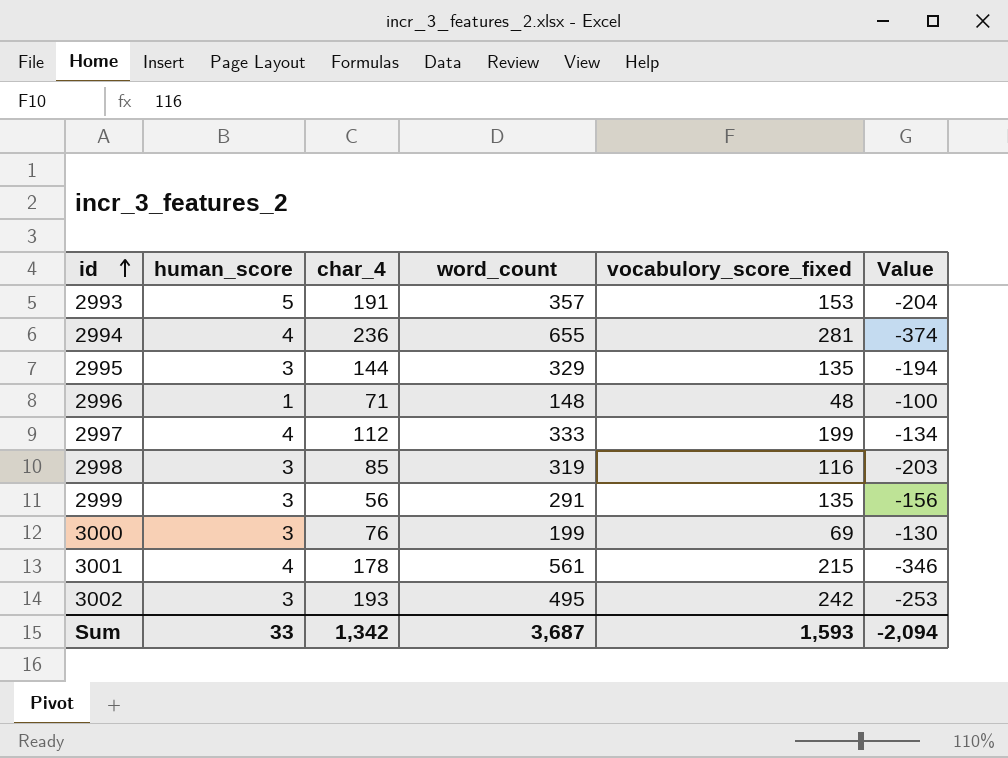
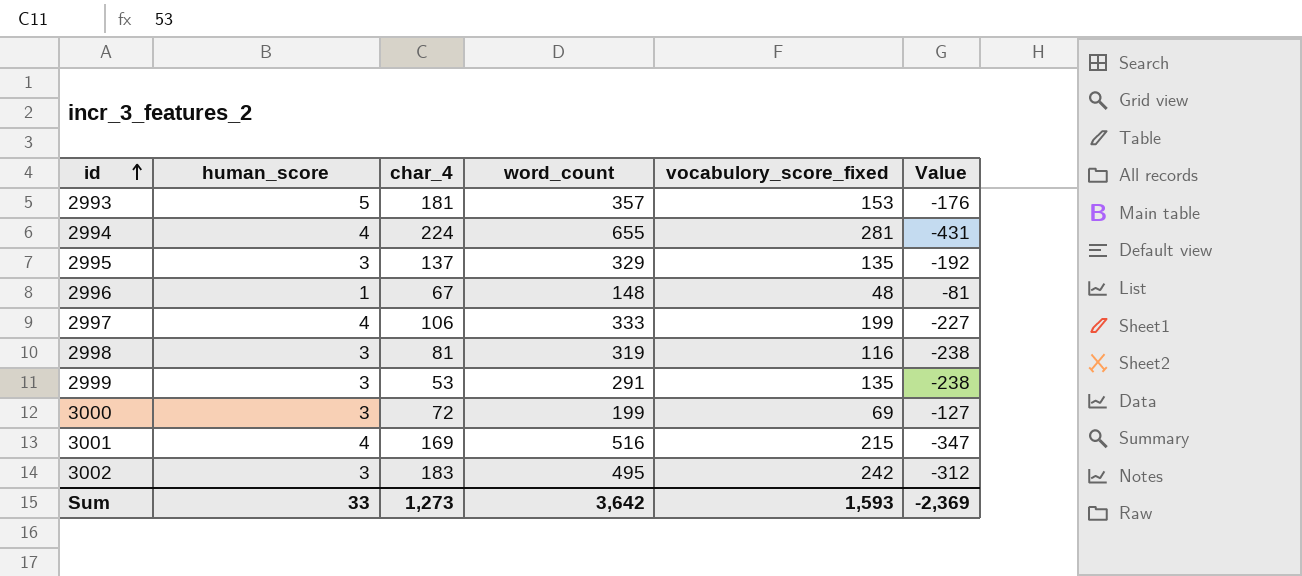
column Value | formula: [vocabulory_score_fixed] - [word_count] -> [char_4] - [word_count]
2993 | char_4: 191 -> 181
2994 | char_4: 236 -> 224
2995 | char_4: 144 -> 137
2996 | char_4: 71 -> 67
2997 | char_4: 112 -> 106
2998 | char_4: 85 -> 81
2999 | char_4: 56 -> 53
3000 | char_4: 76 -> 72
3001 | char_4: 178 -> 169
3001 | word_count: 561 -> 516
3002 | char_4: 193 -> 183
Sum | char_4: 1,342 -> 1,273
Sum | word_count: 3,687 -> 3,642
Sum | Value: -2,094 -> -2,369

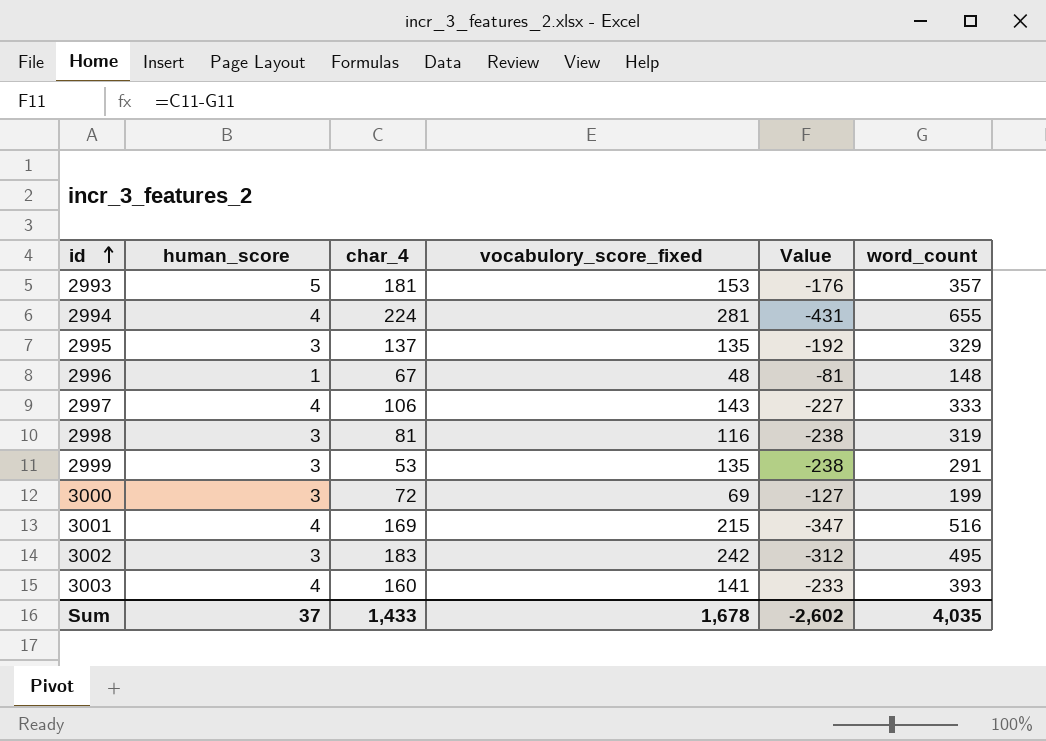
column word_count | position: 4 -> 6
2997 | vocabulory_score_fixed: 199 -> 143
row 3003: none -> 4 | 160 | 141 | -233 | 393
Sum | human_score: 33 -> 37
Sum | char_4: 1,273 -> 1,433
Sum | vocabulory_score_fixed: 1,593 -> 1,678
Sum | Value: -2,369 -> -2,602
Sum | word_count: 3,642 -> 4,035

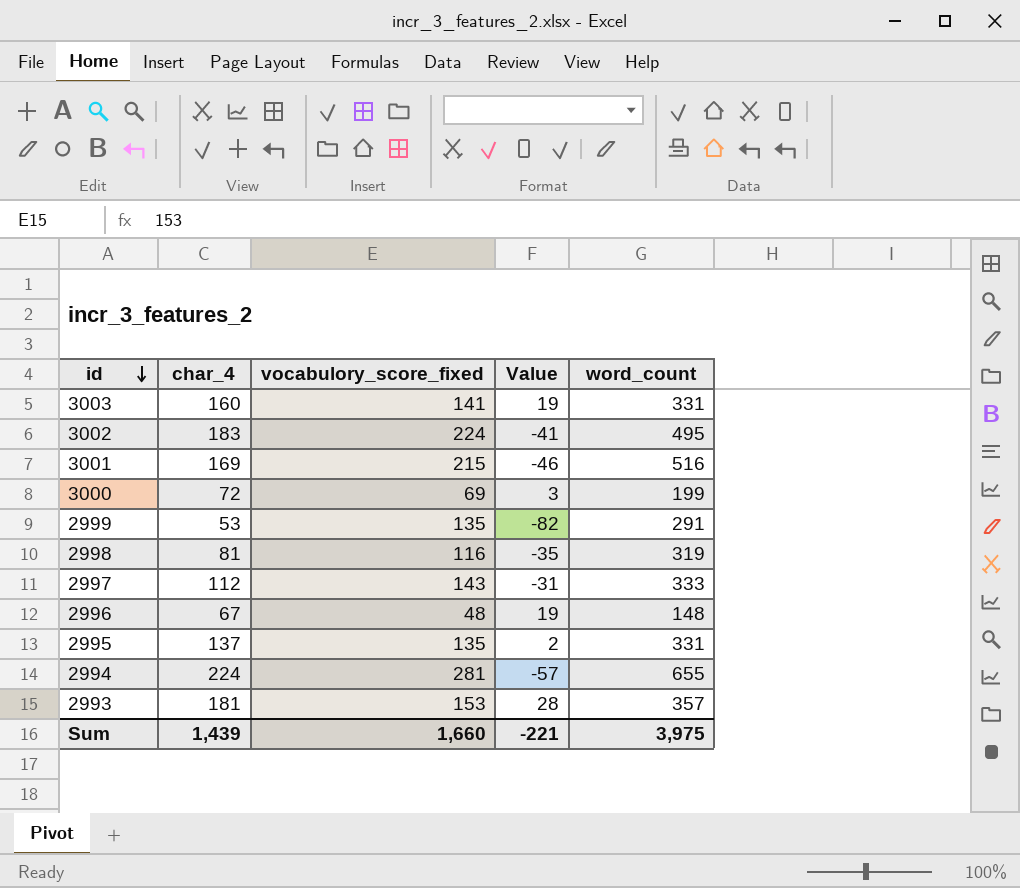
row order: id ascending -> id descending
column human_score | position: 2 -> none
column Value | formula: [char_4] - [word_count] -> [char_4] - [vocabulory_score_fixed]
3003 | word_count: 393 -> 331
3002 | vocabulory_score_fixed: 242 -> 224
2997 | char_4: 106 -> 112
2995 | word_count: 329 -> 331
Sum | char_4: 1,433 -> 1,439
Sum | vocabulory_score_fixed: 1,678 -> 1,660
Sum | Value: -2,602 -> -221
Sum | word_count: 4,035 -> 3,975

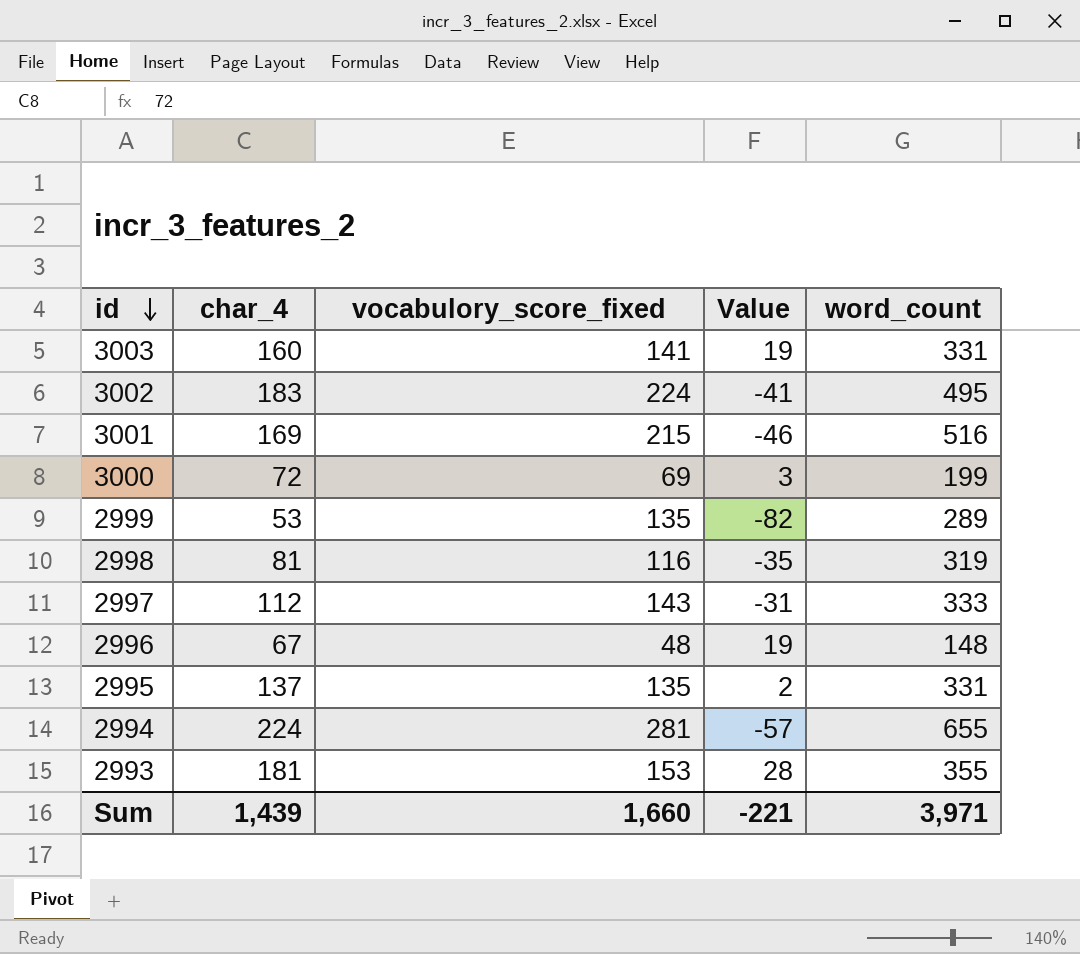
2999 | word_count: 291 -> 289
2993 | word_count: 357 -> 355
Sum | word_count: 3,975 -> 3,971

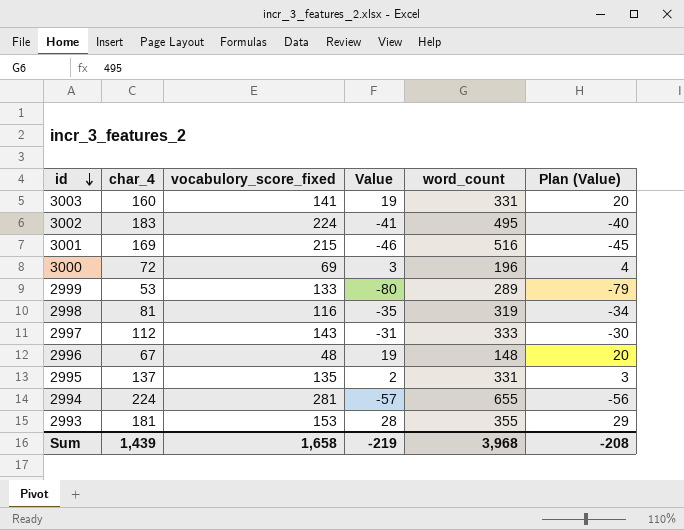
column Plan (Value) | formula: none -> [Value] + 1
3000 | word_count: 199 -> 196
2999 | vocabulory_score_fixed: 135 -> 133
2999 | Value: -82 -> -80
Sum | vocabulory_score_fixed: 1,660 -> 1,658
Sum | Value: -221 -> -219
Sum | word_count: 3,971 -> 3,968

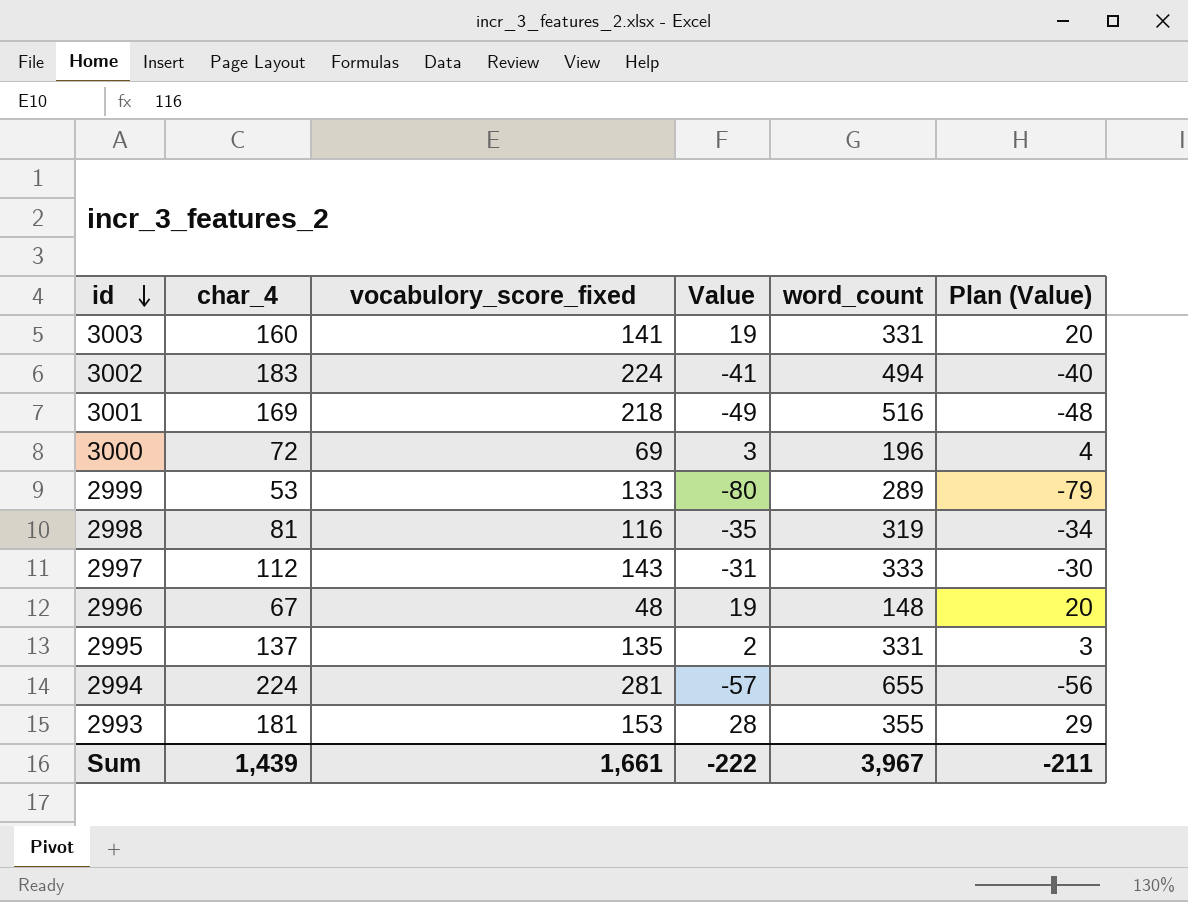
3002 | word_count: 495 -> 494
3001 | vocabulory_score_fixed: 215 -> 218
3001 | Value: -46 -> -49
3001 | Plan (Value): -45 -> -48
Sum | vocabulory_score_fixed: 1,658 -> 1,661
Sum | Value: -219 -> -222
Sum | word_count: 3,968 -> 3,967
Sum | Plan (Value): -208 -> -211

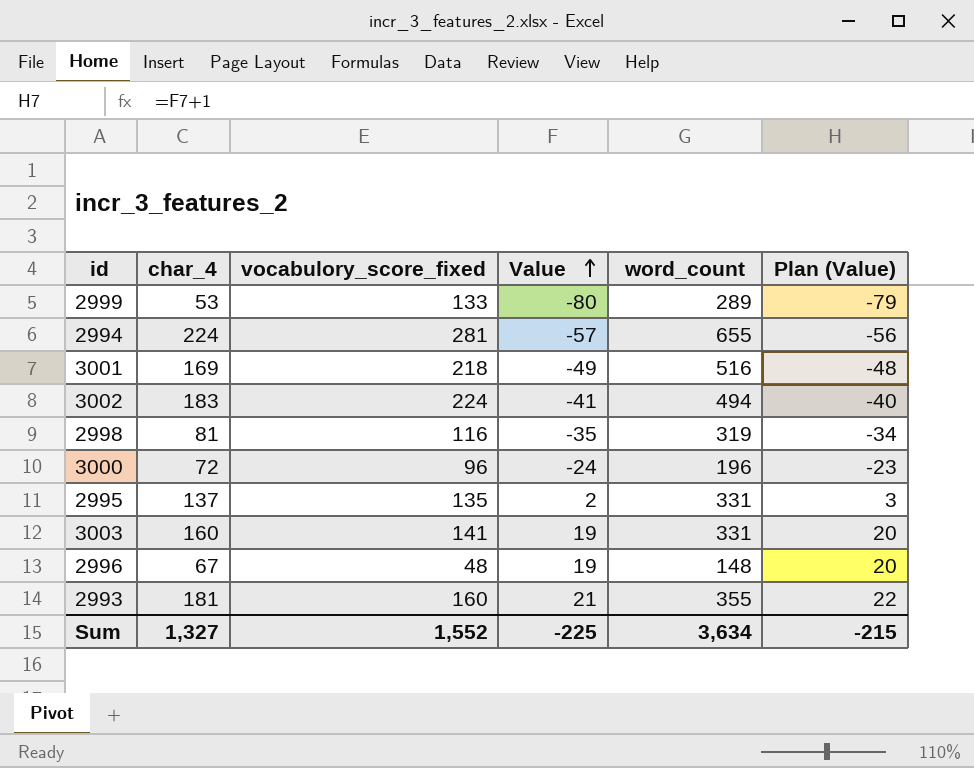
row order: id descending -> Value ascending
row 2997: 112 | 143 | -31 | 333 | -30 -> none
3000 | vocabulory_score_fixed: 69 -> 96
3000 | Value: 3 -> -24
3000 | Plan (Value): 4 -> -23
2993 | vocabulory_score_fixed: 153 -> 160
2993 | Value: 28 -> 21
2993 | Plan (Value): 29 -> 22
Sum | char_4: 1,439 -> 1,327
Sum | vocabulory_score_fixed: 1,661 -> 1,552
Sum | Value: -222 -> -225
Sum | word_count: 3,967 -> 3,634
Sum | Plan (Value): -211 -> -215

